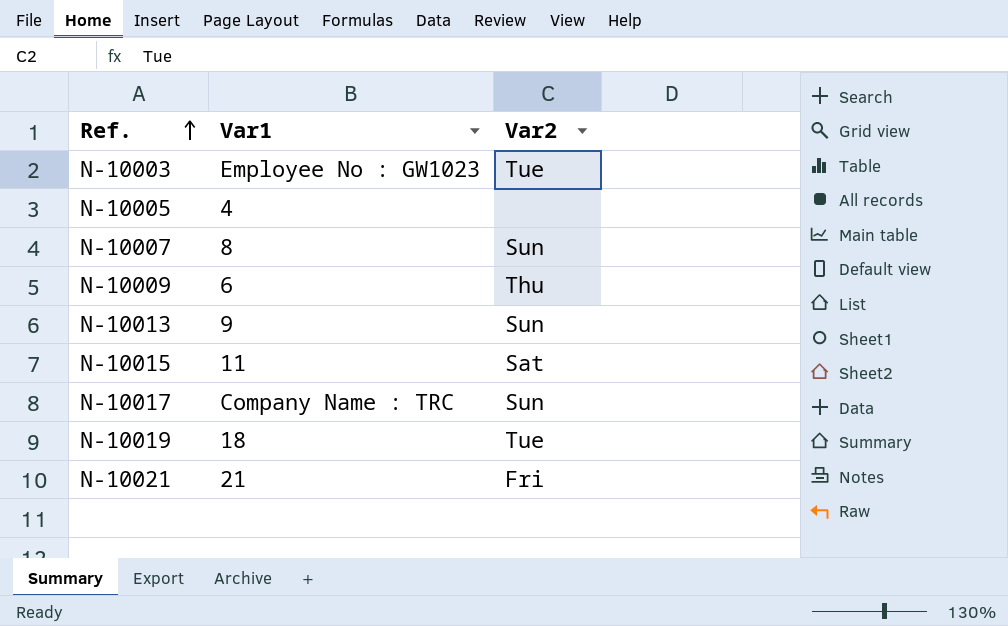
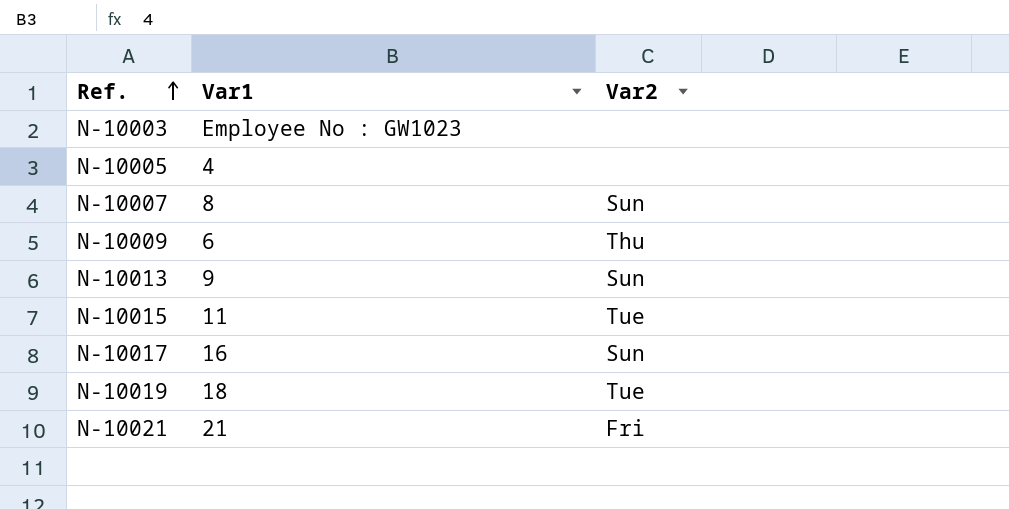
N-10003 | Var2: Tue -> none
N-10015 | Var2: Sat -> Tue
N-10017 | Var1: Company Name : TRC -> 16

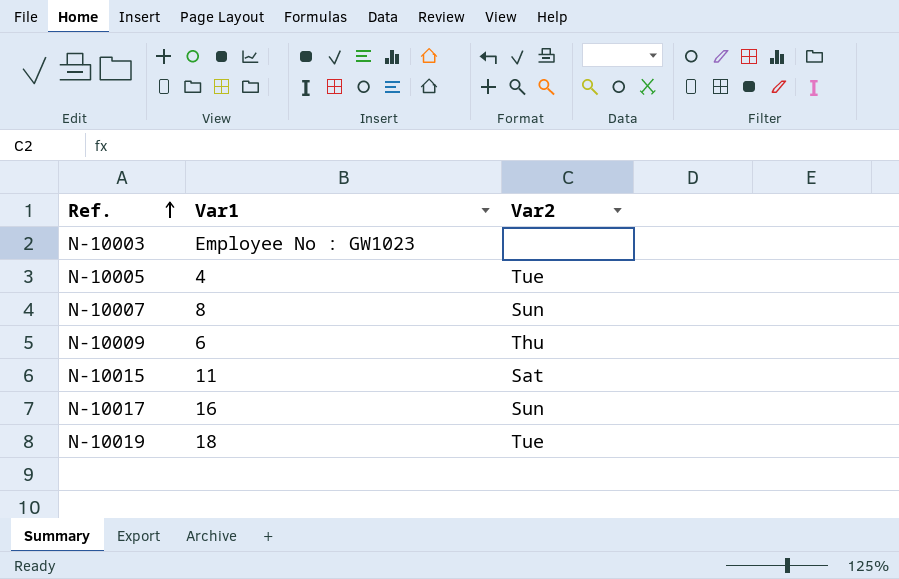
row N-10013: 9 | Sun -> none
row N-10021: 21 | Fri -> none
N-10005 | Var2: none -> Tue
N-10015 | Var2: Tue -> Sat

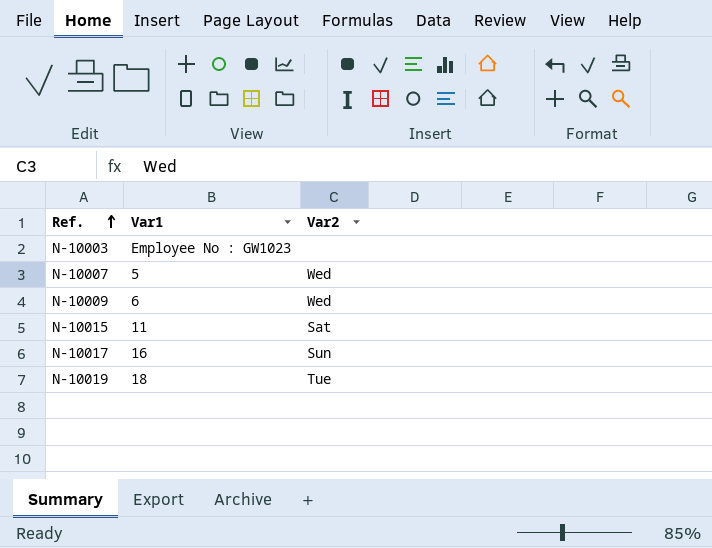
row N-10005: 4 | Tue -> none
N-10007 | Var1: 8 -> 5
N-10007 | Var2: Sun -> Wed
N-10009 | Var2: Thu -> Wed

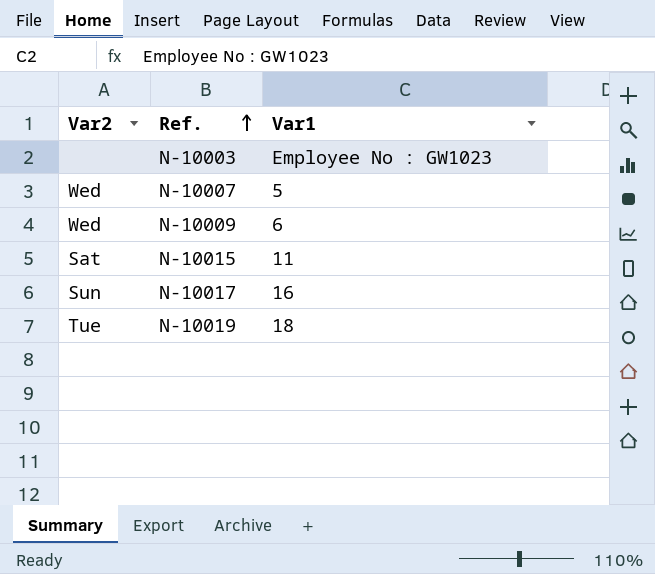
column Var2 | position: 3 -> 1

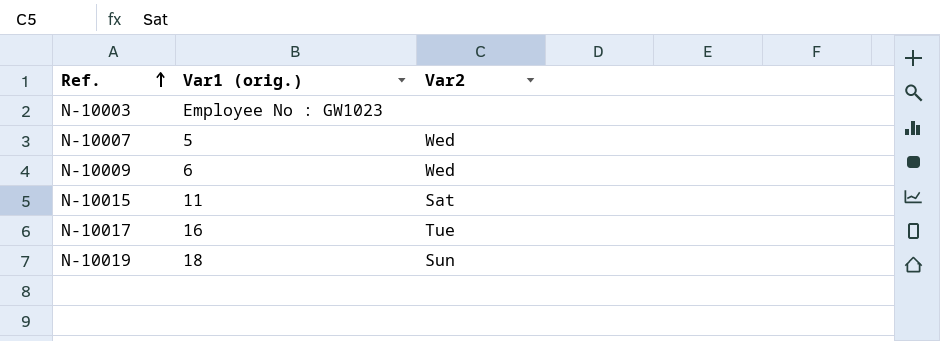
column name: Var1 -> Var1 (orig.)
column Var2 | position: 1 -> 3
N-10017 | Var2: Sun -> Tue
N-10019 | Var2: Tue -> Sun

